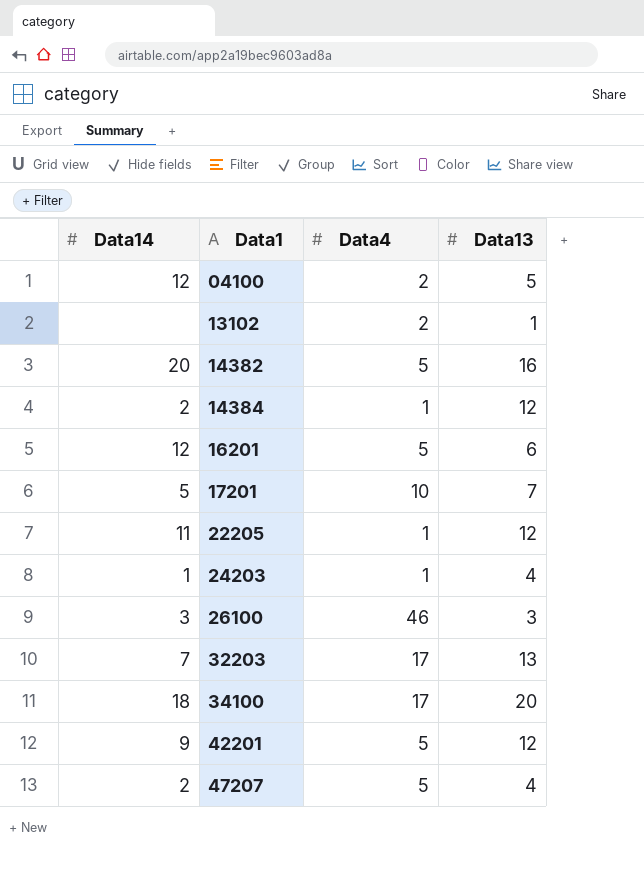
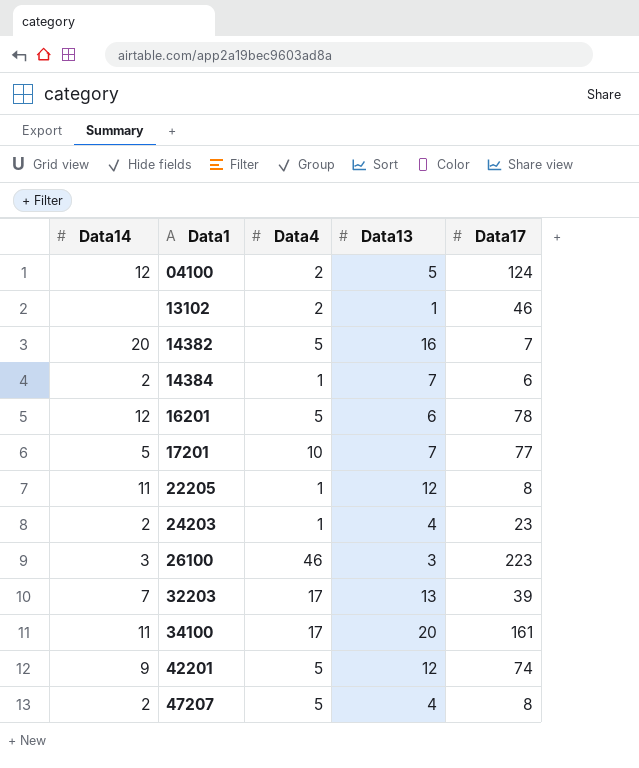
column Data17 | position: none -> 5
14384 | Data13: 12 -> 7
24203 | Data14: 1 -> 2
34100 | Data14: 18 -> 11

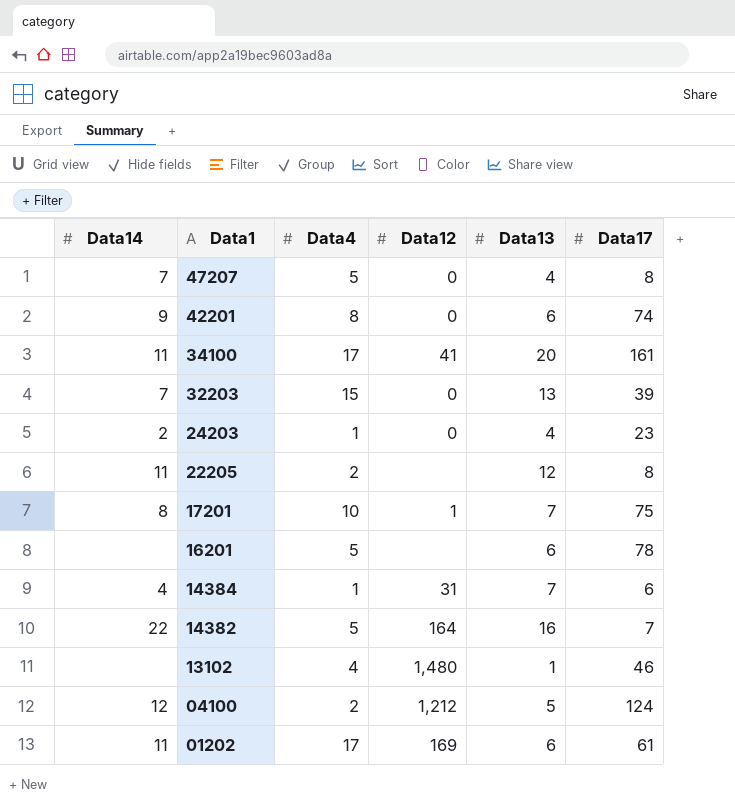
row order: Data1 ascending -> Data1 descending
column Data12 | position: none -> 4
row 26100: 3 | 46 | 3 | 223 -> none
47207 | Data14: 2 -> 7
42201 | Data4: 5 -> 8
42201 | Data13: 12 -> 6
32203 | Data4: 17 -> 15
22205 | Data4: 1 -> 2
17201 | Data14: 5 -> 8
17201 | Data17: 77 -> 75
16201 | Data14: 12 -> none
14384 | Data14: 2 -> 4
14382 | Data14: 20 -> 22
13102 | Data4: 2 -> 4
row 01202: none -> 11 | 17 | 169 | 6 | 61

